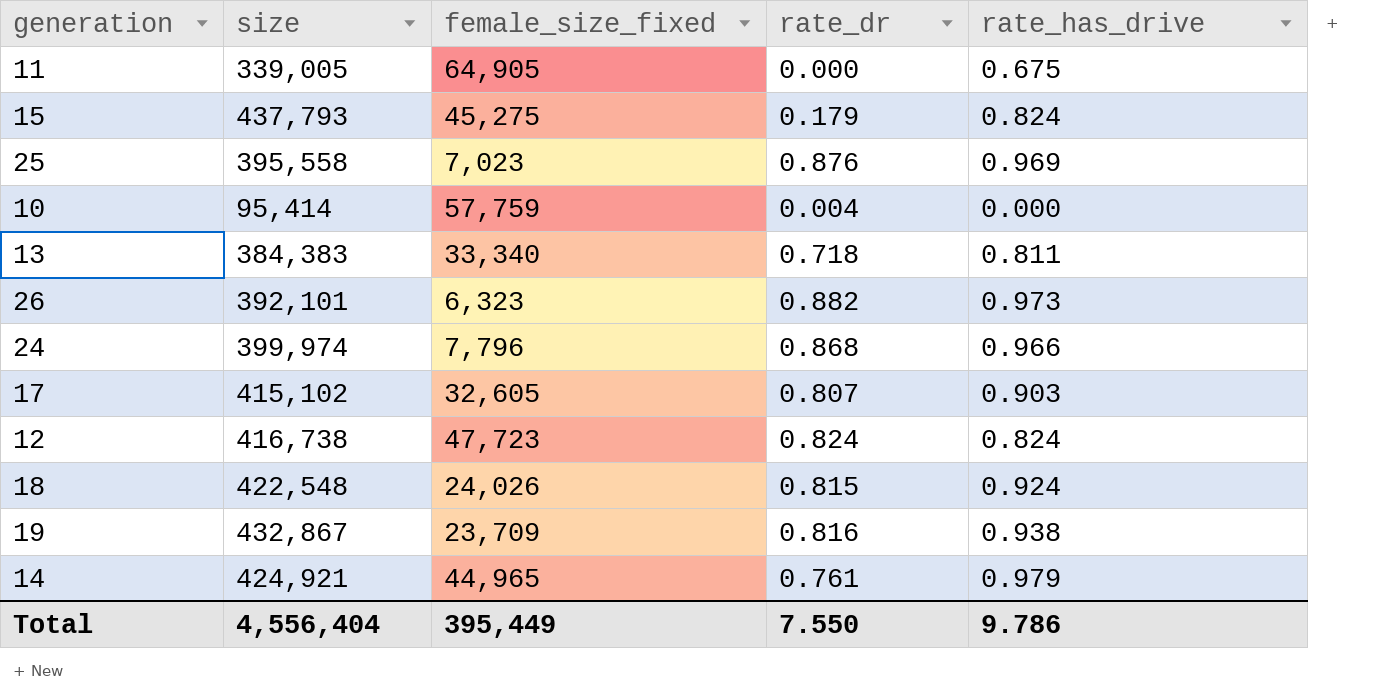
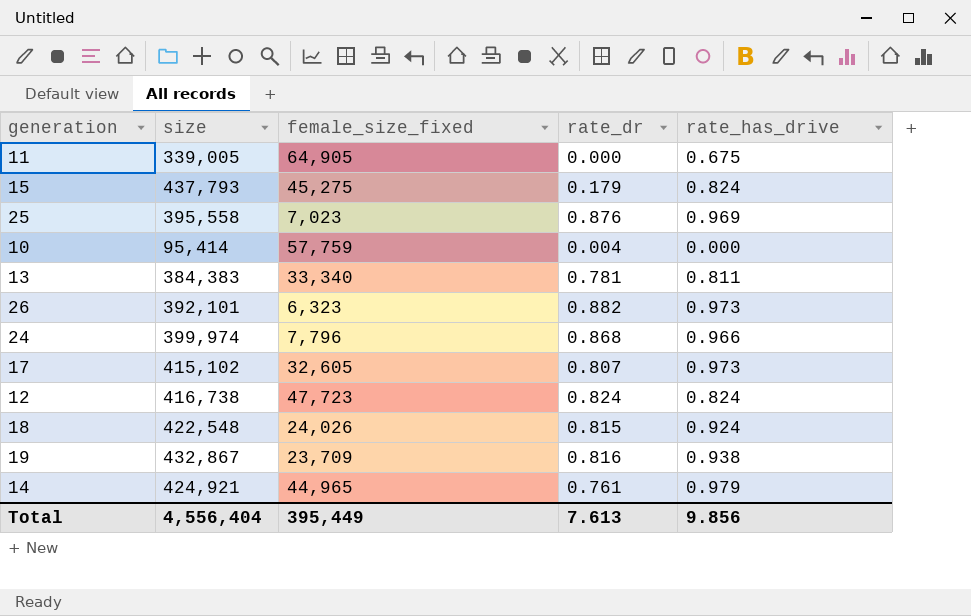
13 | rate_dr: 0.718 -> 0.781
17 | rate_has_drive: 0.903 -> 0.973
Total | rate_dr: 7.550 -> 7.613
Total | rate_has_drive: 9.786 -> 9.856

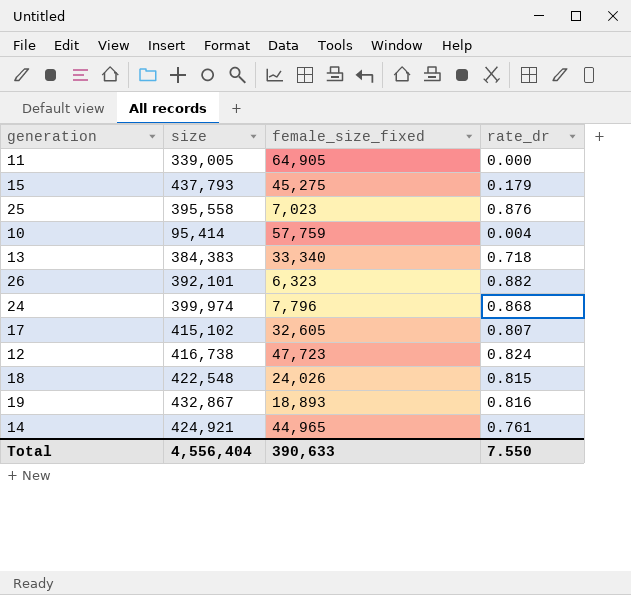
column rate_has_drive | position: 5 -> none
13 | rate_dr: 0.781 -> 0.718
19 | female_size_fixed: 23,709 -> 18,893
Total | female_size_fixed: 395,449 -> 390,633
Total | rate_dr: 7.613 -> 7.550

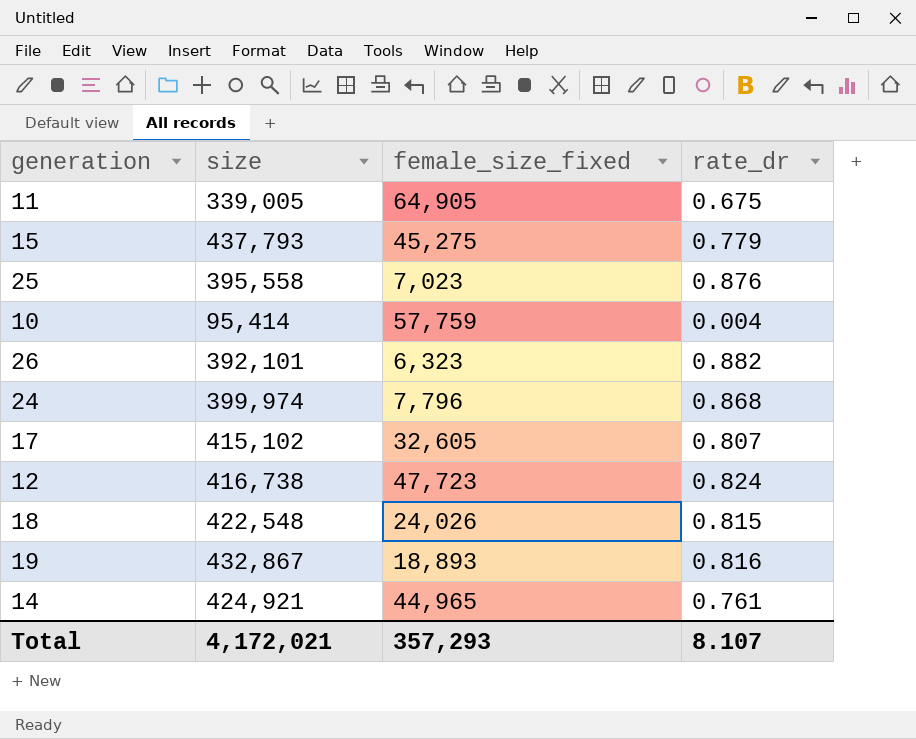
row 13: 384,383 | 33,340 | 0.718 -> none
11 | rate_dr: 0.000 -> 0.675
15 | rate_dr: 0.179 -> 0.779
Total | size: 4,556,404 -> 4,172,021
Total | female_size_fixed: 390,633 -> 357,293
Total | rate_dr: 7.550 -> 8.107

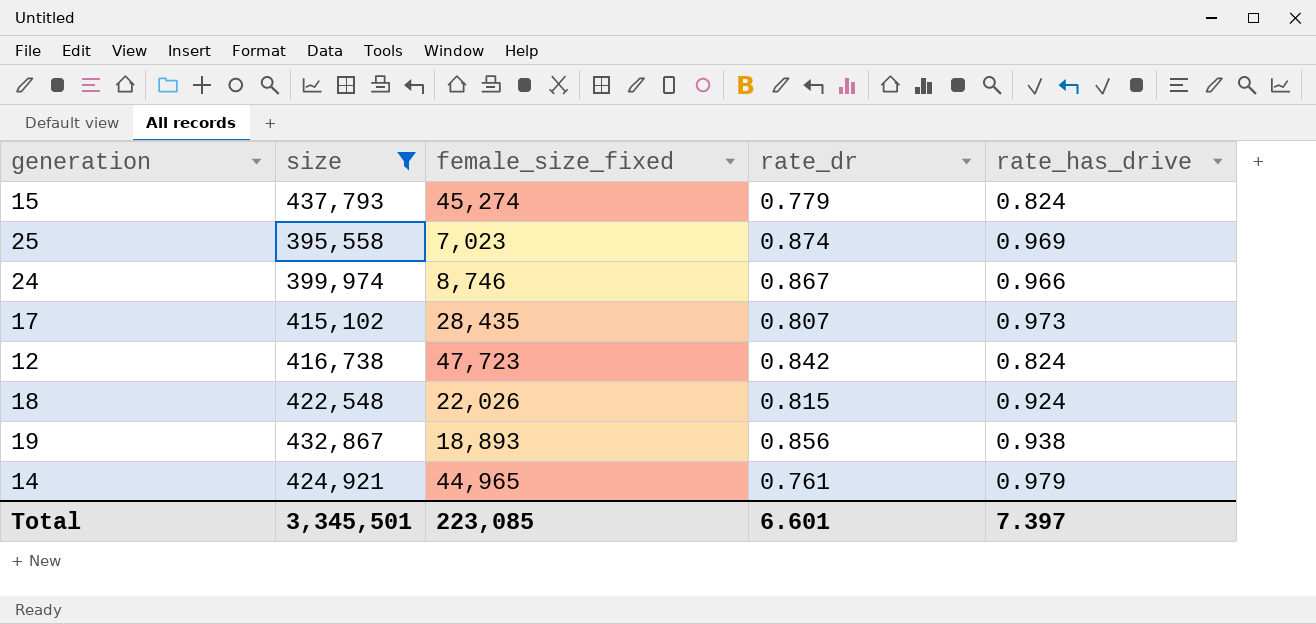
filter: none -> size >= 395,558
column rate_has_drive | position: none -> 5
15 | female_size_fixed: 45,275 -> 45,274
25 | rate_dr: 0.876 -> 0.874
24 | female_size_fixed: 7,796 -> 8,746
24 | rate_dr: 0.868 -> 0.867
17 | female_size_fixed: 32,605 -> 28,435
12 | rate_dr: 0.824 -> 0.842
18 | female_size_fixed: 24,026 -> 22,026
19 | rate_dr: 0.816 -> 0.856
Total | size: 4,172,021 -> 3,345,501
Total | female_size_fixed: 357,293 -> 223,085
Total | rate_dr: 8.107 -> 6.601

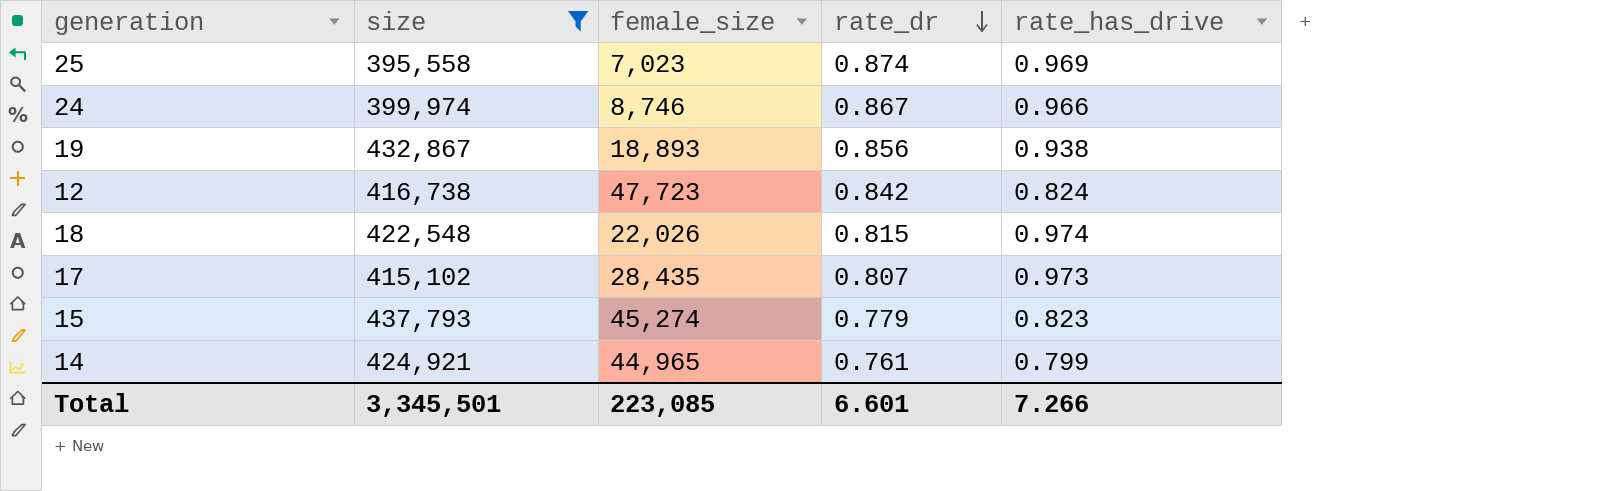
row order: none -> rate_dr descending
column name: female_size_fixed -> female_size
18 | rate_has_drive: 0.924 -> 0.974
15 | rate_has_drive: 0.824 -> 0.823
14 | rate_has_drive: 0.979 -> 0.799
Total | rate_has_drive: 7.397 -> 7.266

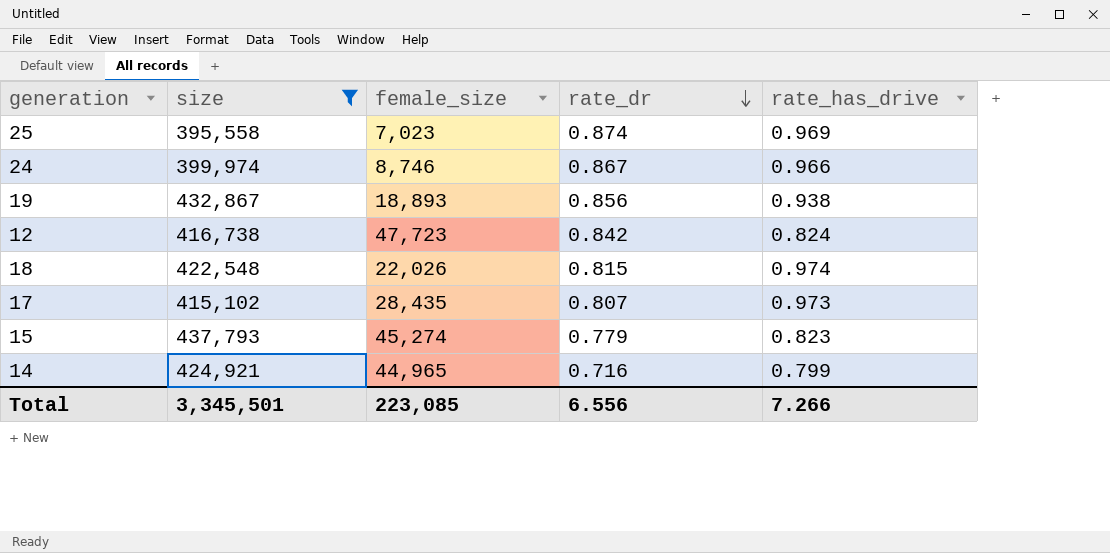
14 | rate_dr: 0.761 -> 0.716
Total | rate_dr: 6.601 -> 6.556

